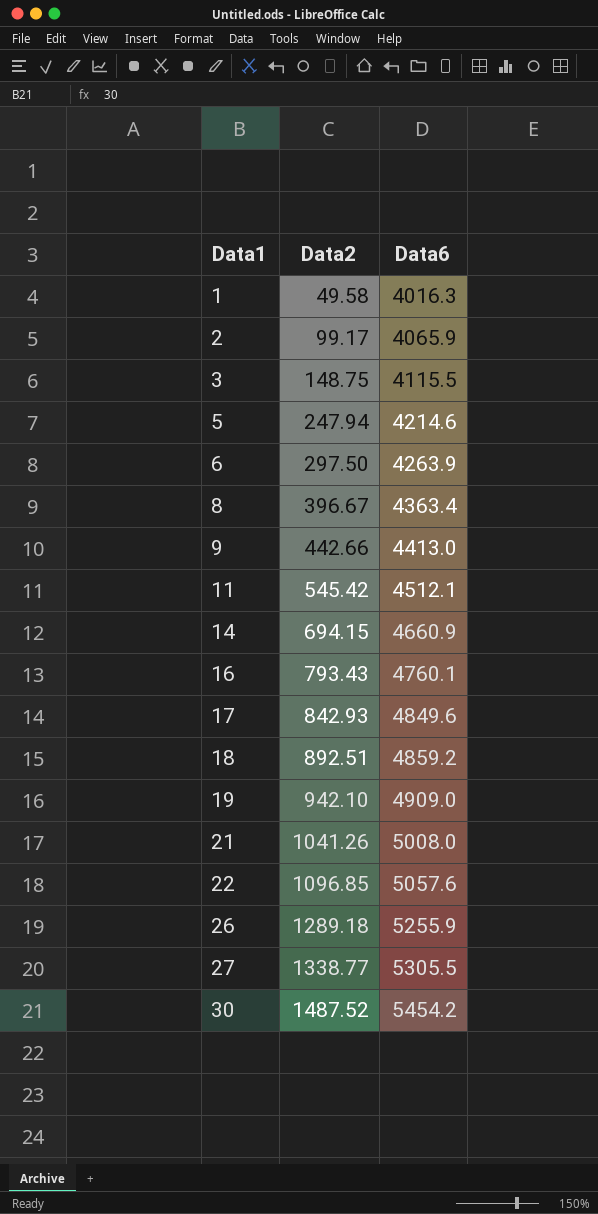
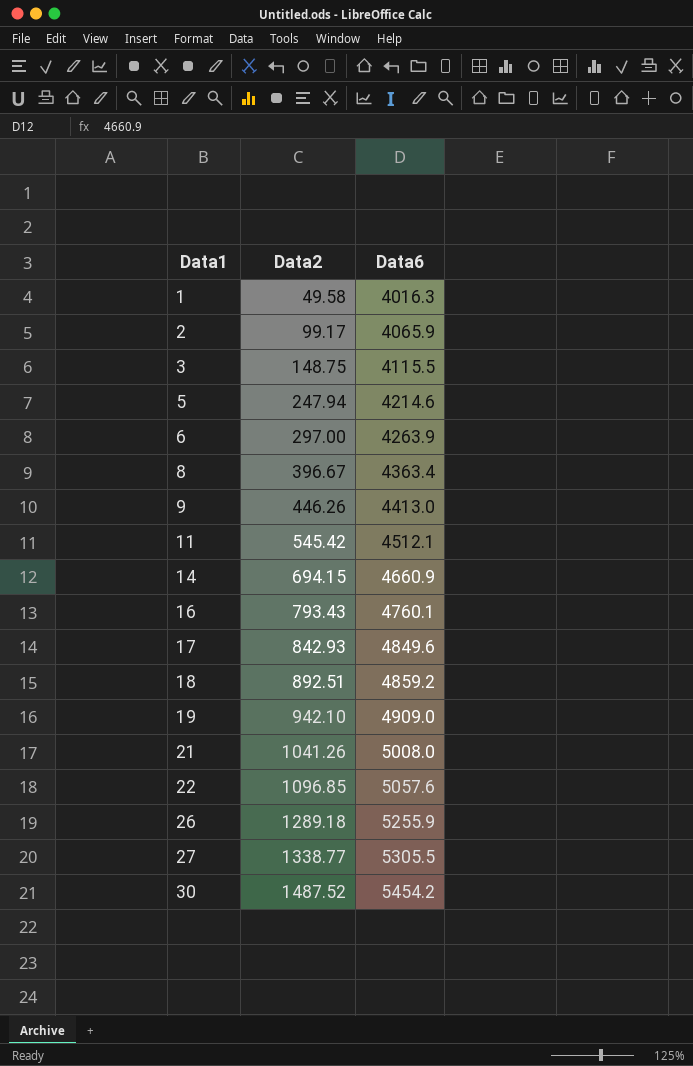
6 | Data2: 297.50 -> 297.00
9 | Data2: 442.66 -> 446.26

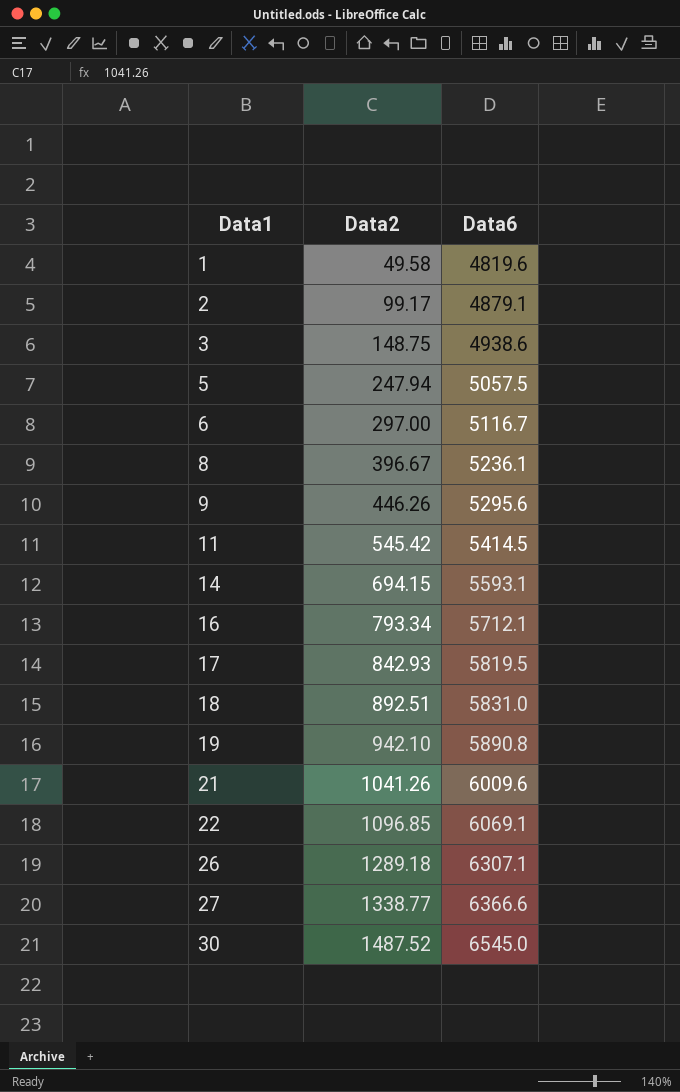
1 | Data6: 4016.3 -> 4819.6
2 | Data6: 4065.9 -> 4879.1
3 | Data6: 4115.5 -> 4938.6
5 | Data6: 4214.6 -> 5057.5
6 | Data6: 4263.9 -> 5116.7
8 | Data6: 4363.4 -> 5236.1
9 | Data6: 4413.0 -> 5295.6
11 | Data6: 4512.1 -> 5414.5
14 | Data6: 4660.9 -> 5593.1
16 | Data2: 793.43 -> 793.34
16 | Data6: 4760.1 -> 5712.1
17 | Data6: 4849.6 -> 5819.5
18 | Data6: 4859.2 -> 5831.0
19 | Data6: 4909.0 -> 5890.8
21 | Data6: 5008.0 -> 6009.6
22 | Data6: 5057.6 -> 6069.1
26 | Data6: 5255.9 -> 6307.1
27 | Data6: 5305.5 -> 6366.6
30 | Data6: 5454.2 -> 6545.0

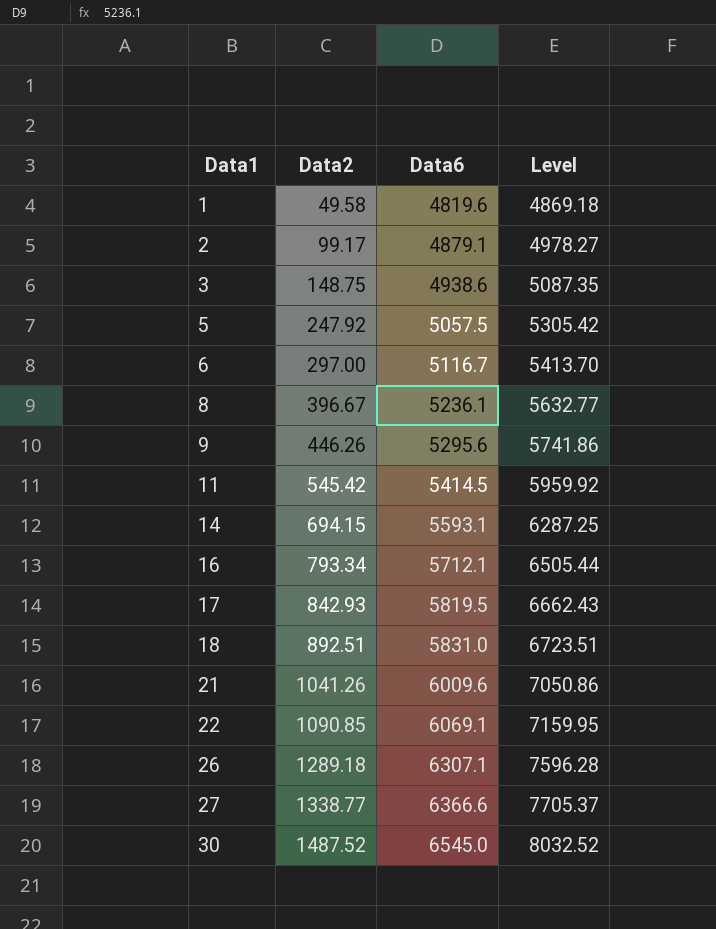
column Level | formula: none -> [Data2] + [Data6]
row 19: 942.10 | 5890.8 -> none
5 | Data2: 247.94 -> 247.92
22 | Data2: 1096.85 -> 1090.85

